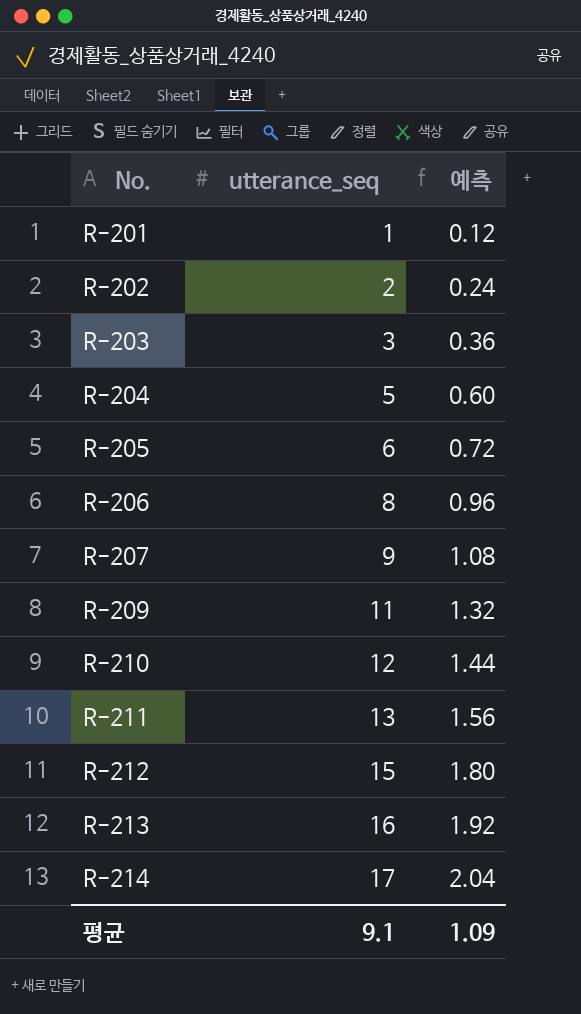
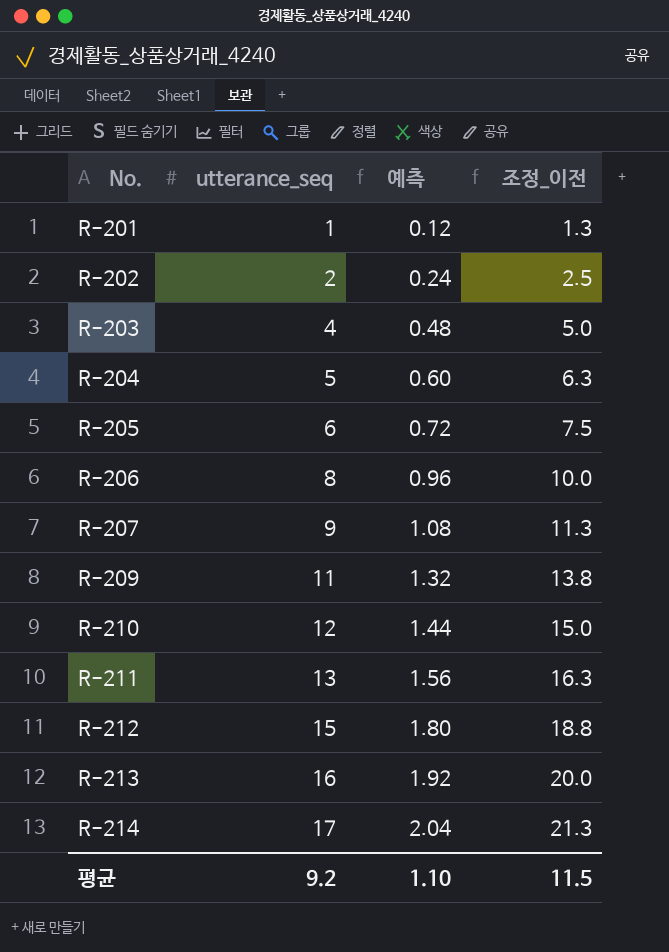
column 조정_이전 | formula: none -> [utterance_seq] * 1.25
R-203 | utterance_seq: 3 -> 4
R-203 | 예측: 0.36 -> 0.48
평균 | utterance_seq: 9.1 -> 9.2
평균 | 예측: 1.09 -> 1.10

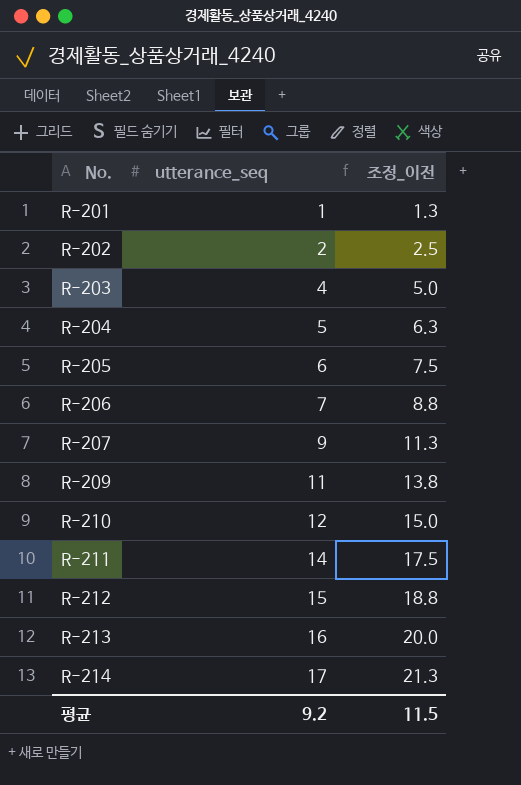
column 예측 | formula: [utterance_seq] * 0.12 -> none
R-206 | utterance_seq: 8 -> 7
R-206 | 조정_이전: 10.0 -> 8.8
R-211 | utterance_seq: 13 -> 14
R-211 | 조정_이전: 16.3 -> 17.5

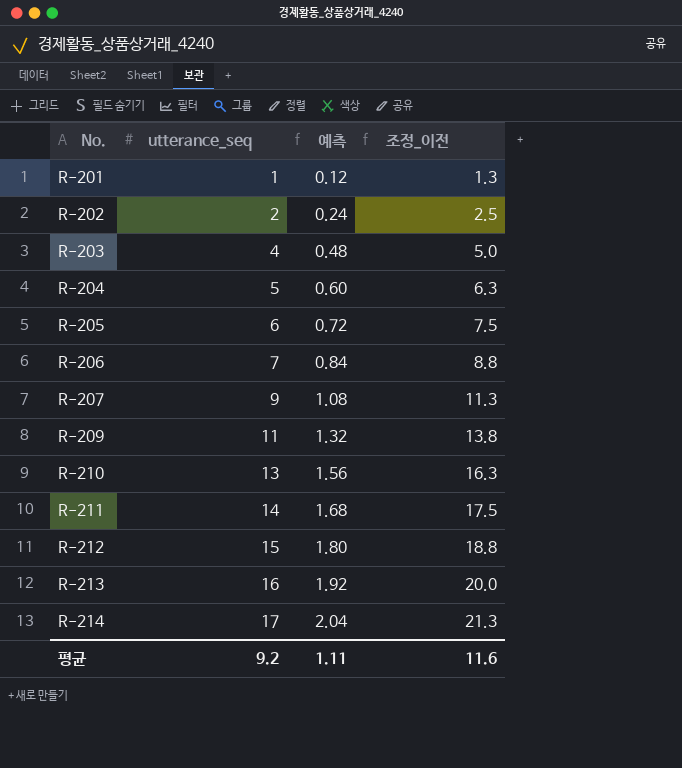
column 예측 | formula: none -> [utterance_seq] * 0.12
R-210 | utterance_seq: 12 -> 13
R-210 | 조정_이전: 15.0 -> 16.3
평균 | 조정_이전: 11.5 -> 11.6

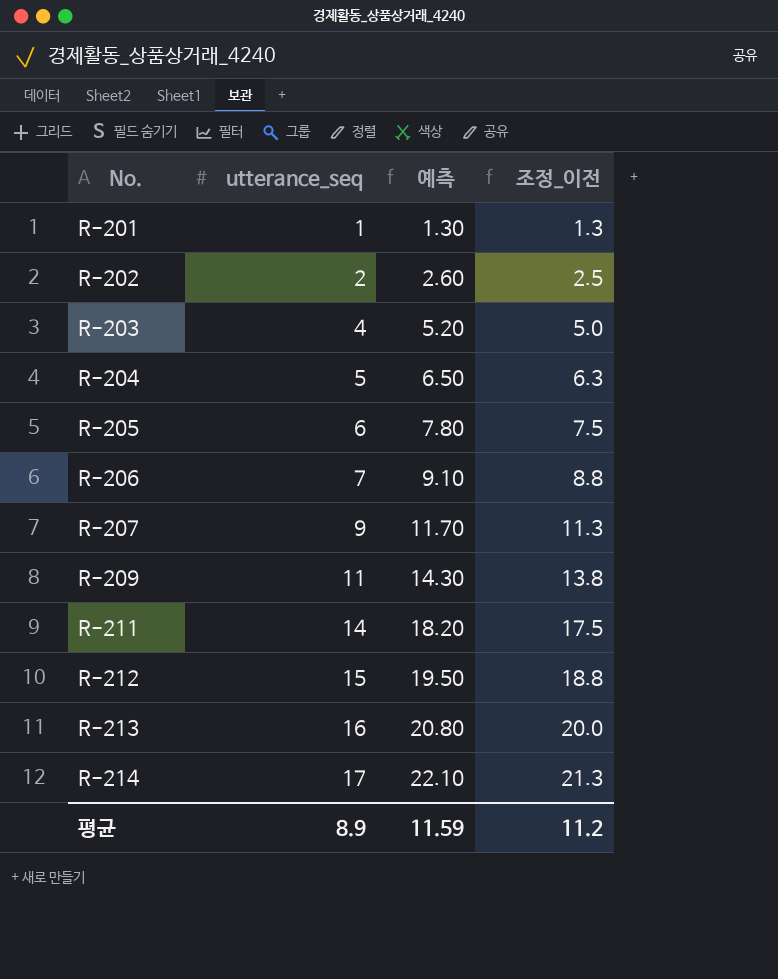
column 예측 | formula: [utterance_seq] * 0.12 -> [utterance_seq] * 1.3
row R-210: 13 | 1.56 | 16.3 -> none
평균 | utterance_seq: 9.2 -> 8.9
평균 | 예측: 1.11 -> 11.59
평균 | 조정_이전: 11.6 -> 11.2

